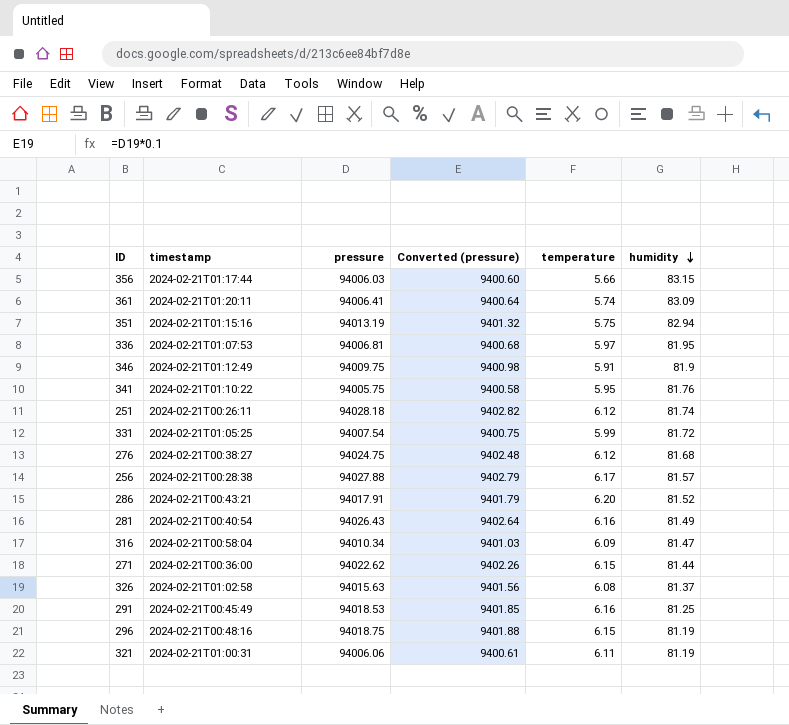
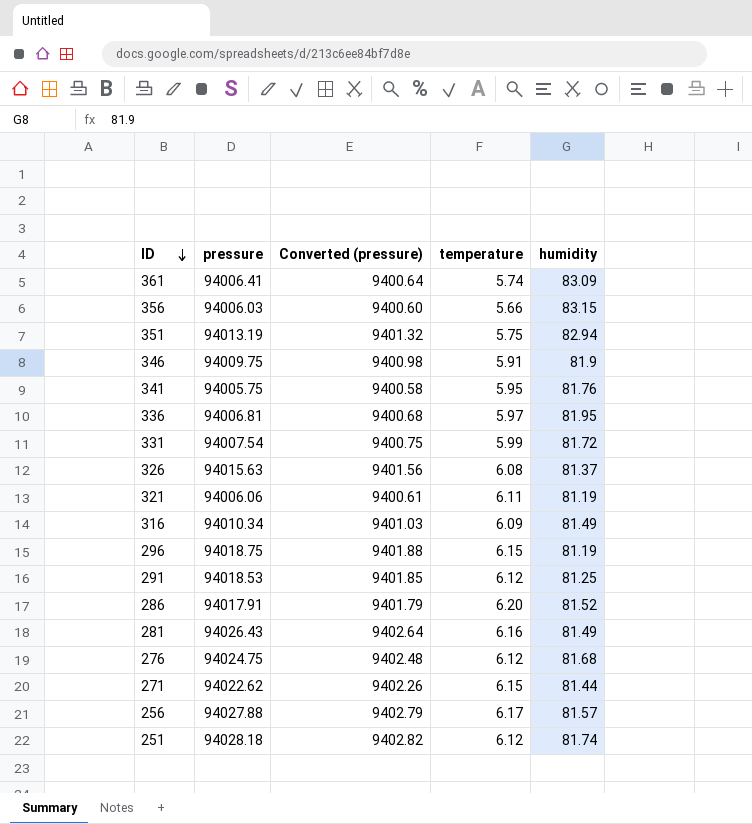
row order: humidity descending -> ID descending
column timestamp | position: 2 -> none
316 | humidity: 81.47 -> 81.49
291 | temperature: 6.16 -> 6.12

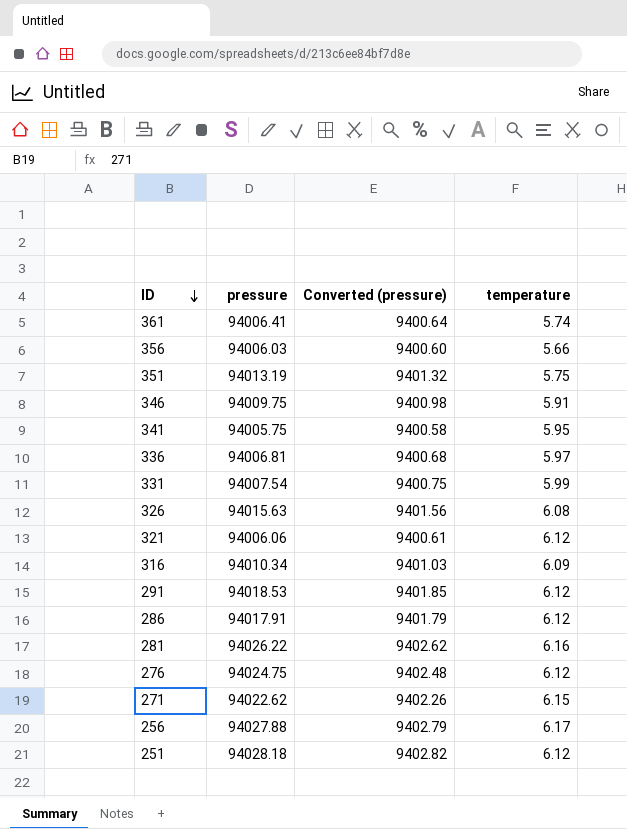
column humidity | position: 5 -> none
row 296: 94018.75 | 9401.88 | 6.15 | 81.19 -> none
321 | temperature: 6.11 -> 6.12
286 | temperature: 6.20 -> 6.12
281 | pressure: 94026.43 -> 94026.22
281 | Converted (pressure): 9402.64 -> 9402.62

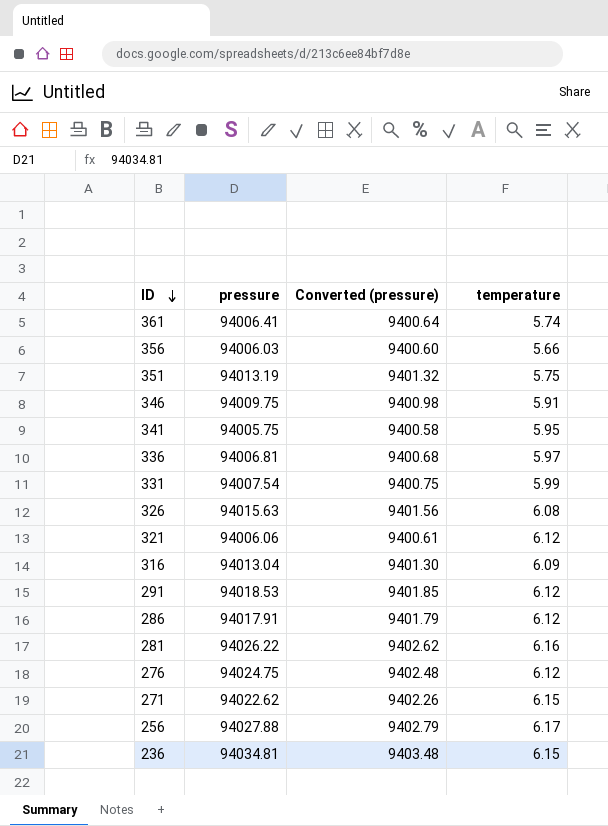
row 251: 94028.18 | 9402.82 | 6.12 -> none
316 | pressure: 94010.34 -> 94013.04
316 | Converted (pressure): 9401.03 -> 9401.30
row 236: none -> 94034.81 | 9403.48 | 6.15

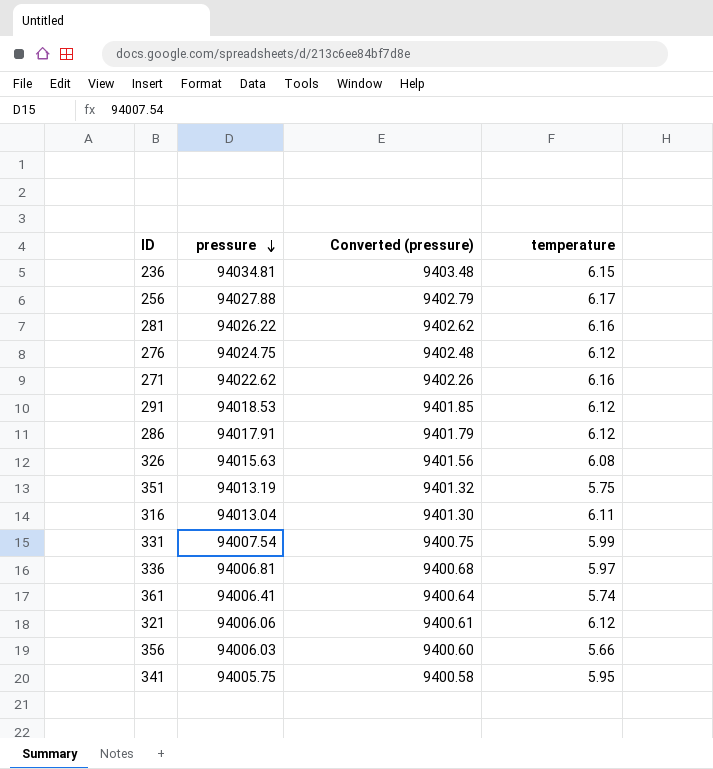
row order: ID descending -> pressure descending
row 346: 94009.75 | 9400.98 | 5.91 -> none
271 | temperature: 6.15 -> 6.16
316 | temperature: 6.09 -> 6.11

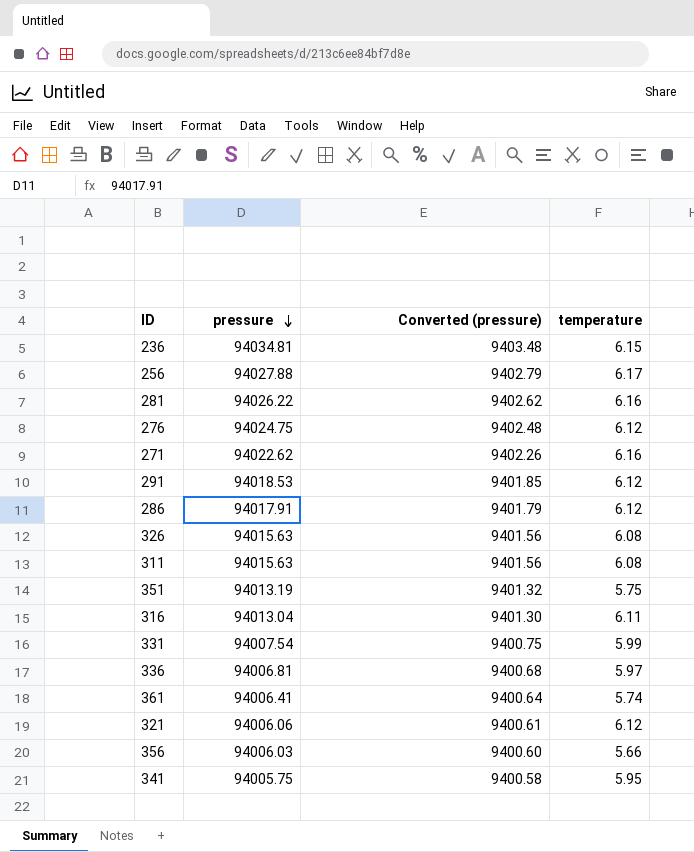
row 311: none -> 94015.63 | 9401.56 | 6.08

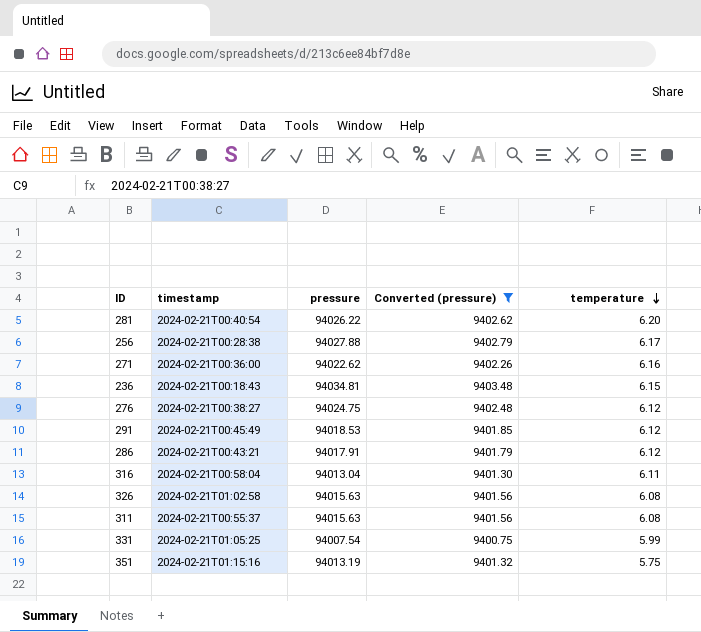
filter: none -> Converted (pressure) >= 9400.75
row order: pressure descending -> temperature descending
column timestamp | position: none -> 2
281 | temperature: 6.16 -> 6.20

